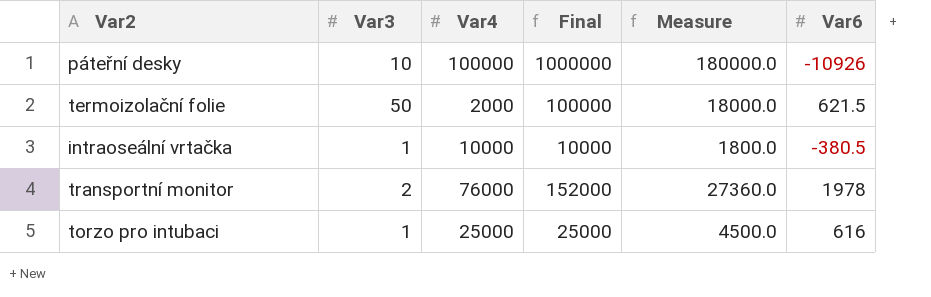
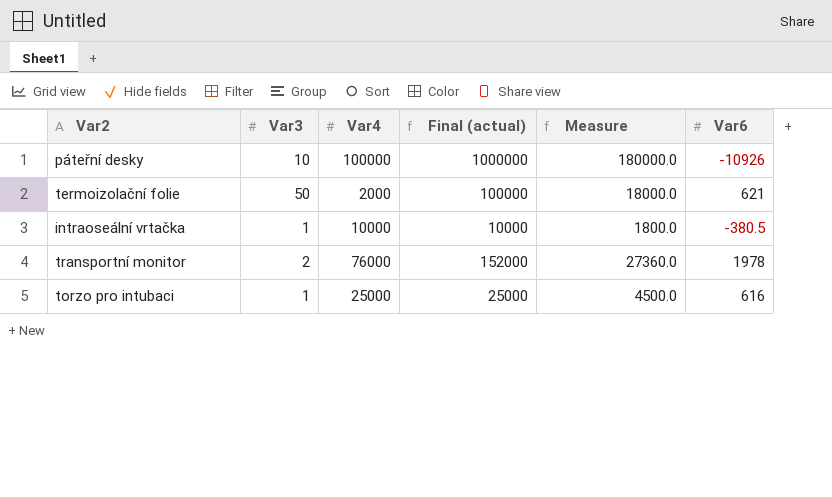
column name: Final -> Final (actual)
termoizolační folie | Var6: 621.5 -> 621

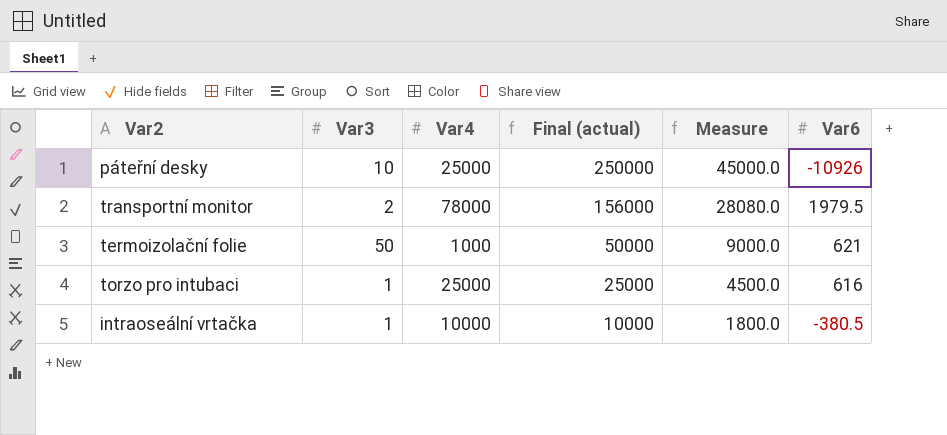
row order: none -> Final (actual) descending
páteřní desky | Var4: 100000 -> 25000
páteřní desky | Final (actual): 1000000 -> 250000
páteřní desky | Measure: 180000.0 -> 45000.0
transportní monitor | Var4: 76000 -> 78000
transportní monitor | Final (actual): 152000 -> 156000
transportní monitor | Measure: 27360.0 -> 28080.0
transportní monitor | Var6: 1978 -> 1979.5
termoizolační folie | Var4: 2000 -> 1000
termoizolační folie | Final (actual): 100000 -> 50000
termoizolační folie | Measure: 18000.0 -> 9000.0

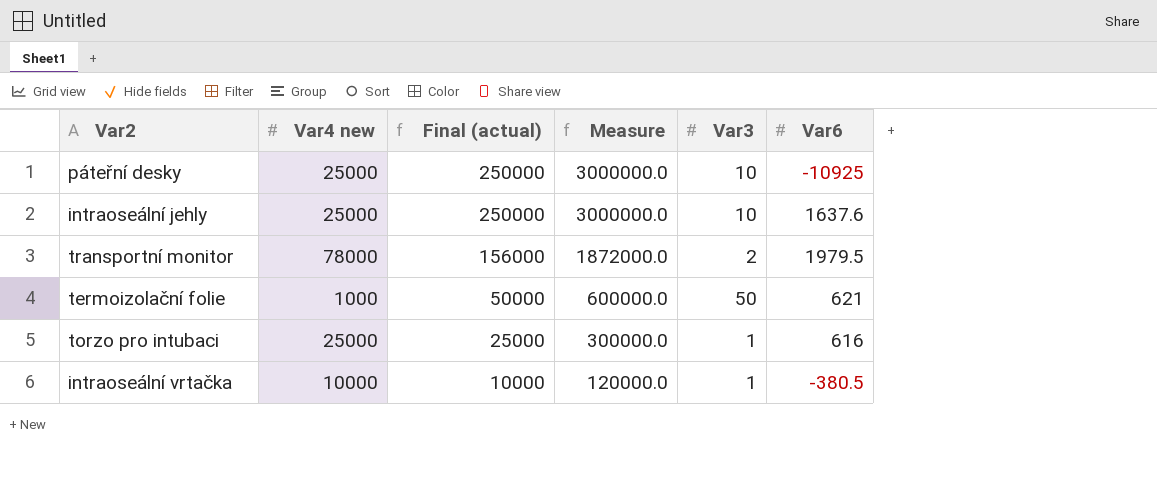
column name: Var4 -> Var4 new
column Measure | formula: [Final (actual)] * 0.18 -> [Final (actual)] * 12
column Var3 | position: 2 -> 5
páteřní desky | Var6: -10926 -> -10925
row intraoseální jehly: none -> 25000 | 250000 | 3000000.0 | 10 | 1637.6

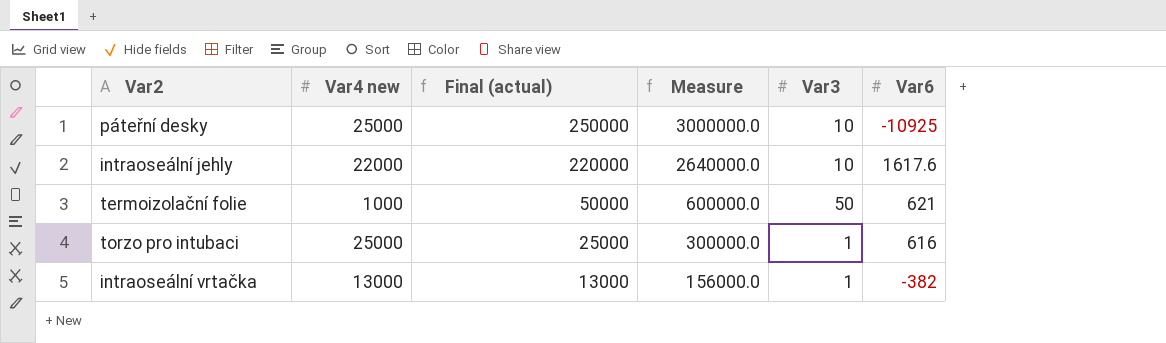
row transportní monitor: 78000 | 156000 | 1872000.0 | 2 | 1979.5 -> none
intraoseální jehly | Var4 new: 25000 -> 22000
intraoseální jehly | Final (actual): 250000 -> 220000
intraoseální jehly | Measure: 3000000.0 -> 2640000.0
intraoseální jehly | Var6: 1637.6 -> 1617.6
intraoseální vrtačka | Var4 new: 10000 -> 13000
intraoseální vrtačka | Final (actual): 10000 -> 13000
intraoseální vrtačka | Measure: 120000.0 -> 156000.0
intraoseální vrtačka | Var6: -380.5 -> -382

